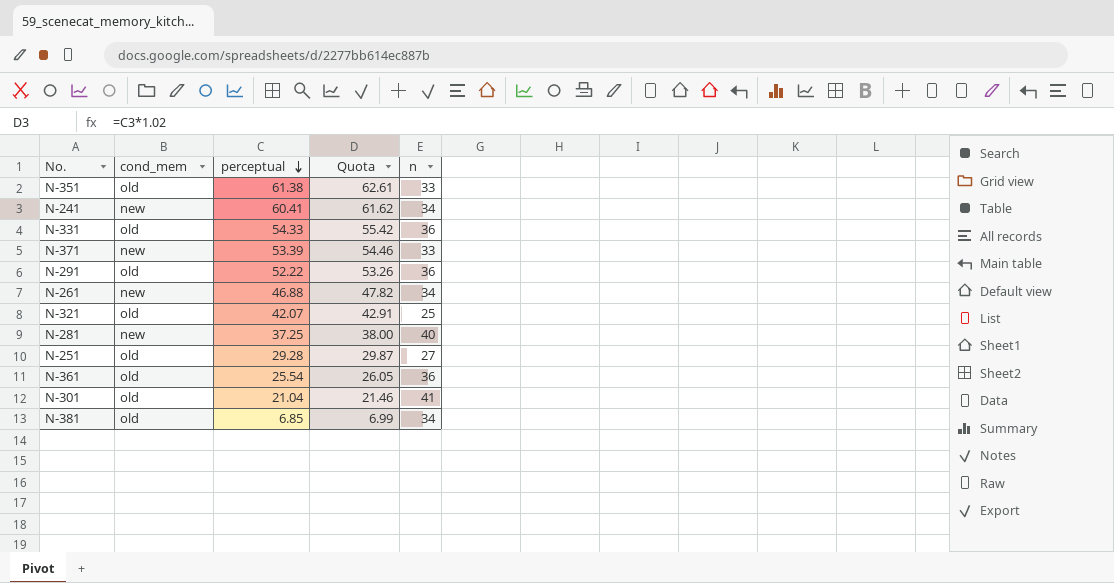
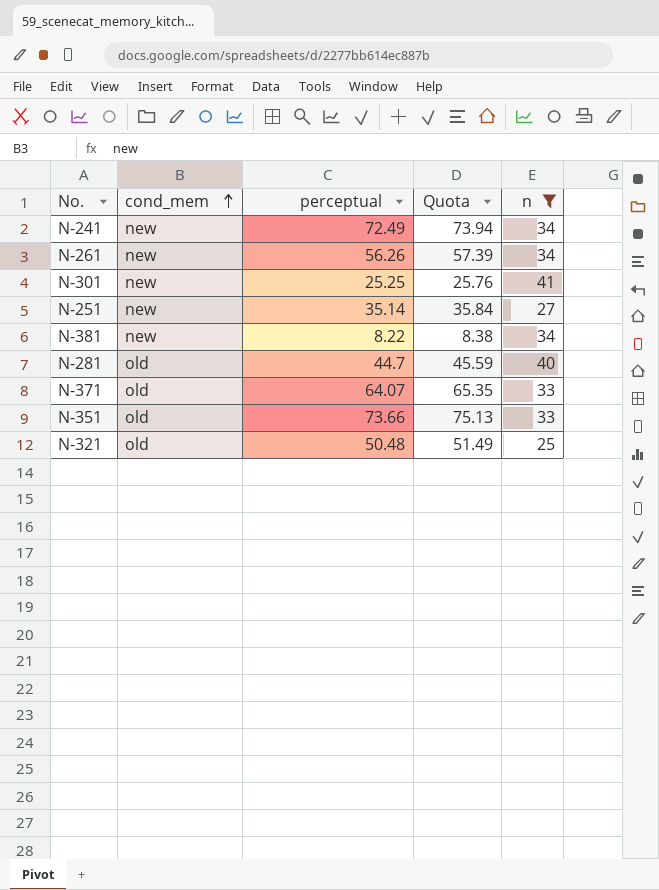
filter: none -> n != 36
row order: perceptual descending -> cond_mem ascending
N-241 | perceptual: 60.41 -> 72.49
N-241 | Quota: 61.62 -> 73.94
N-261 | perceptual: 46.88 -> 56.26
N-261 | Quota: 47.82 -> 57.39
N-301 | cond_mem: old -> new
N-301 | perceptual: 21.04 -> 25.25
N-301 | Quota: 21.46 -> 25.76
N-251 | cond_mem: old -> new
N-251 | perceptual: 29.28 -> 35.14
N-251 | Quota: 29.87 -> 35.84
N-381 | cond_mem: old -> new
N-381 | perceptual: 6.85 -> 8.22
N-381 | Quota: 6.99 -> 8.38
N-281 | cond_mem: new -> old
N-281 | perceptual: 37.25 -> 44.7
N-281 | Quota: 38.00 -> 45.59
N-371 | cond_mem: new -> old
N-371 | perceptual: 53.39 -> 64.07
N-371 | Quota: 54.46 -> 65.35
N-351 | perceptual: 61.38 -> 73.66
N-351 | Quota: 62.61 -> 75.13
N-321 | perceptual: 42.07 -> 50.48
N-321 | Quota: 42.91 -> 51.49

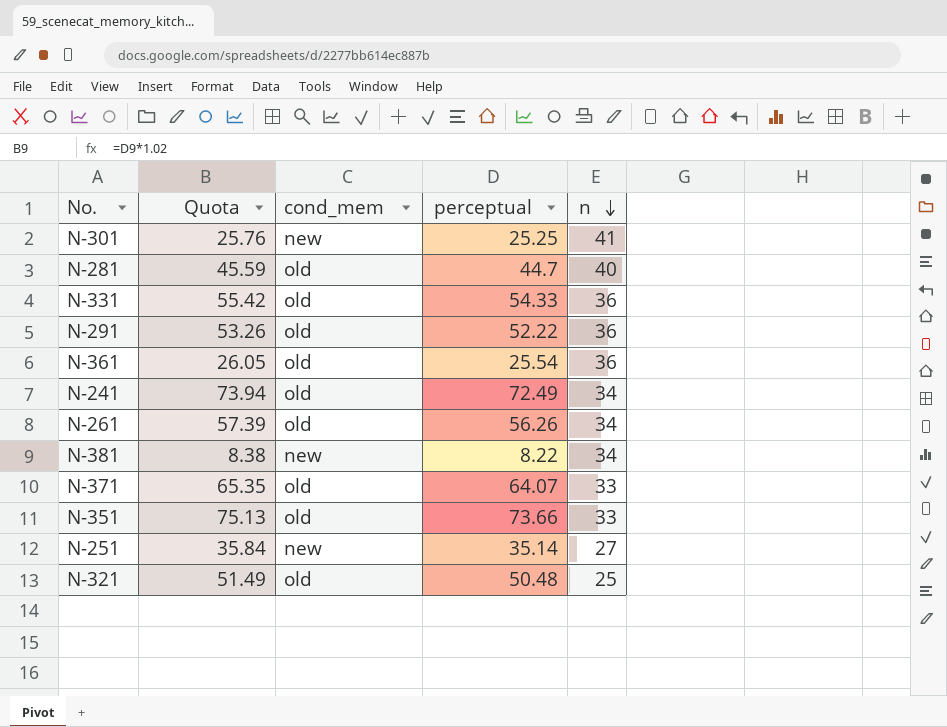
filter: n != 36 -> none
row order: cond_mem ascending -> n descending
column Quota | position: 4 -> 2
N-241 | cond_mem: new -> old
N-261 | cond_mem: new -> old

